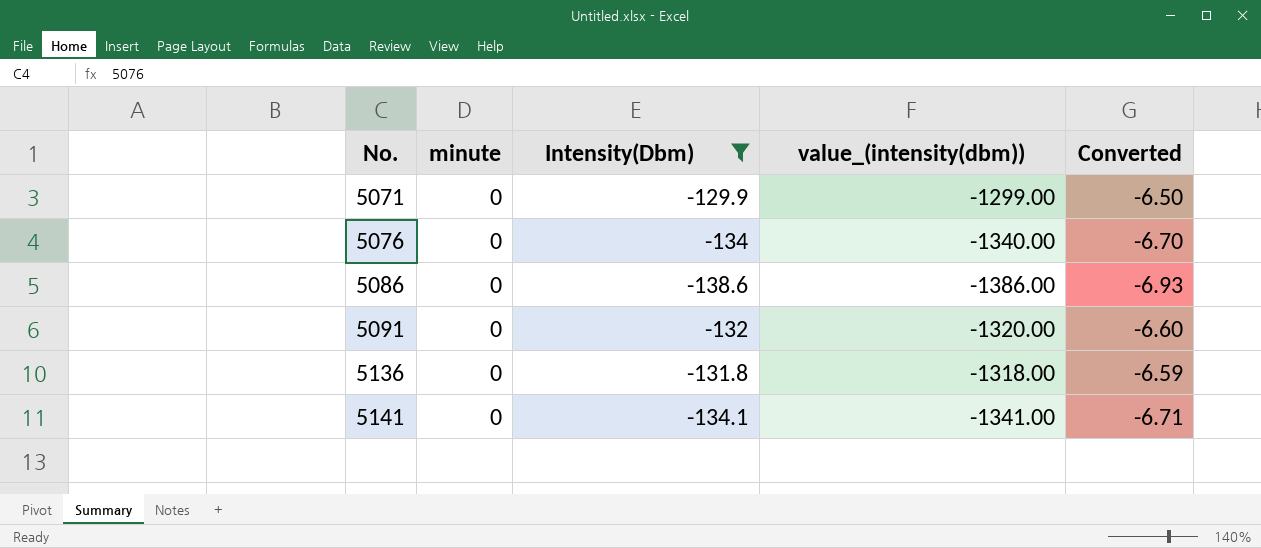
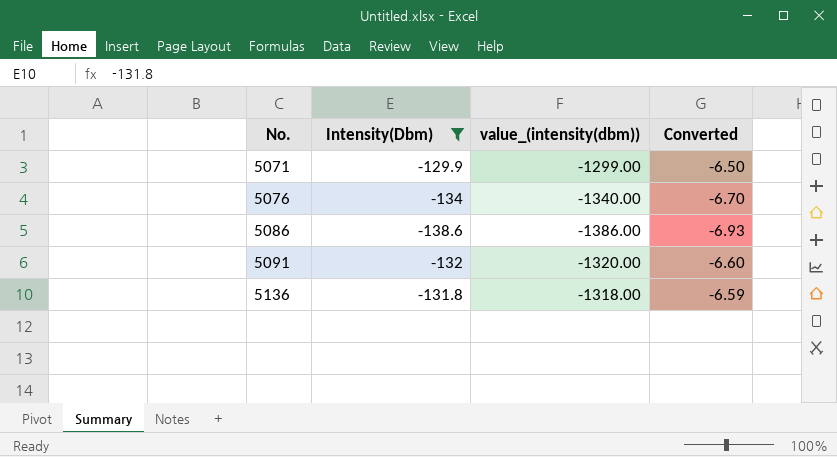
column minute | position: 2 -> none
row 5141: 0 | -134.1 | -1341.00 | -6.71 -> none

